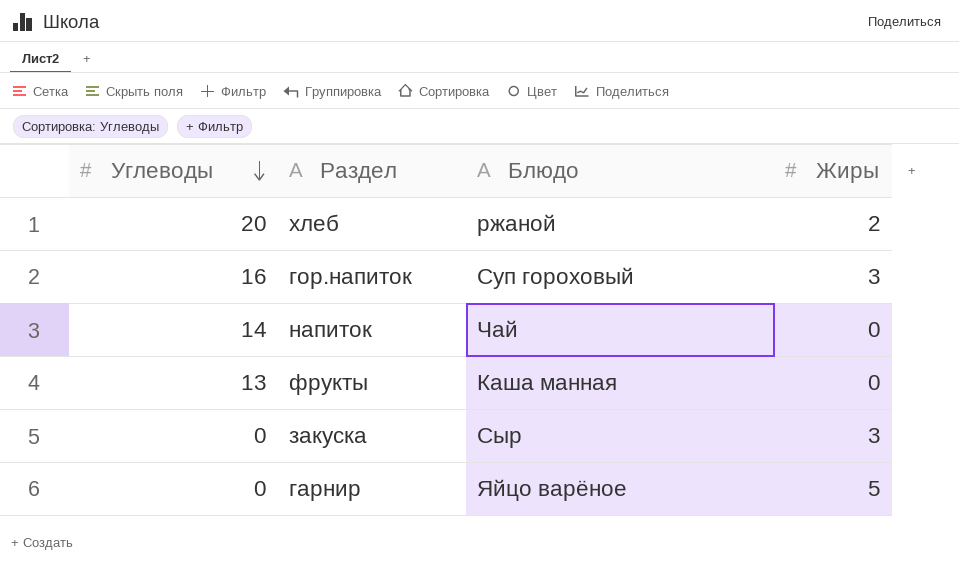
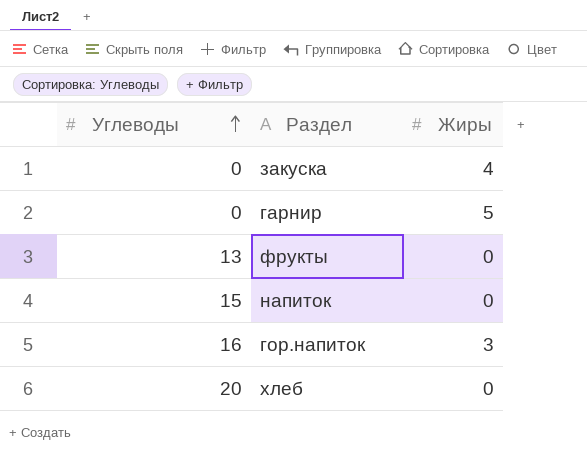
row order: Углеводы descending -> Углеводы ascending
column Блюдо | position: 3 -> none
закуска | Жиры: 3 -> 4
напиток | Углеводы: 14 -> 15
хлеб | Жиры: 2 -> 0

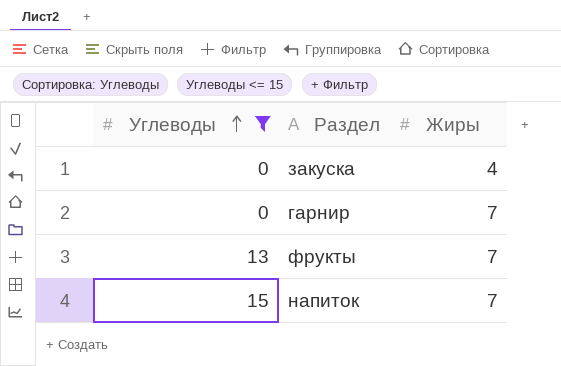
filter: none -> Углеводы <= 15
гарнир | Жиры: 5 -> 7
фрукты | Жиры: 0 -> 7
напиток | Жиры: 0 -> 7

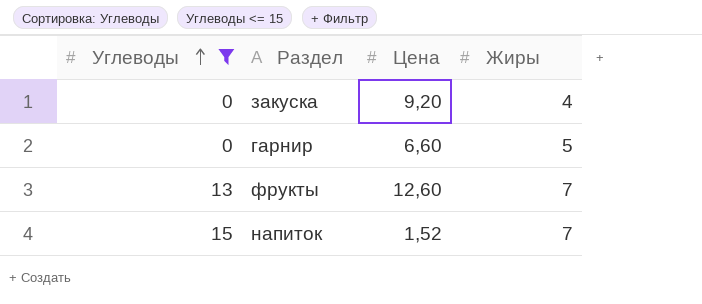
column Цена | position: none -> 3
гарнир | Жиры: 7 -> 5

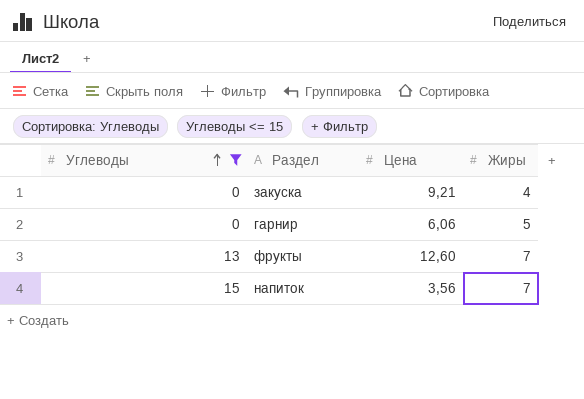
закуска | Цена: 9,20 -> 9,21
гарнир | Цена: 6,60 -> 6,06
напиток | Цена: 1,52 -> 3,56

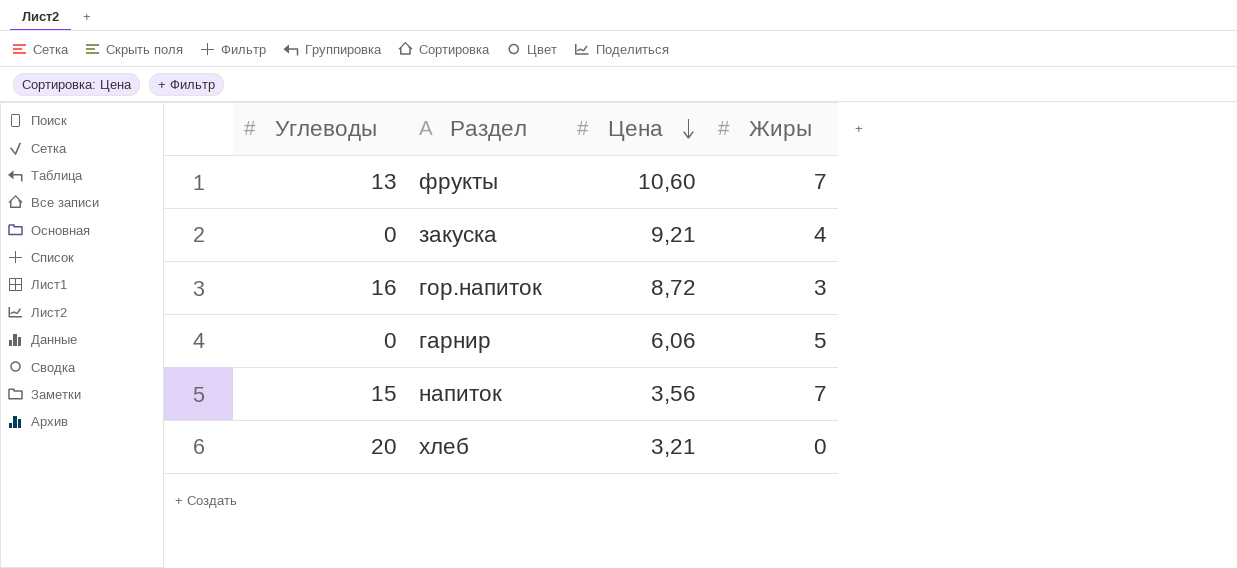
filter: Углеводы <= 15 -> none
row order: Углеводы ascending -> Цена descending
фрукты | Цена: 12,60 -> 10,60

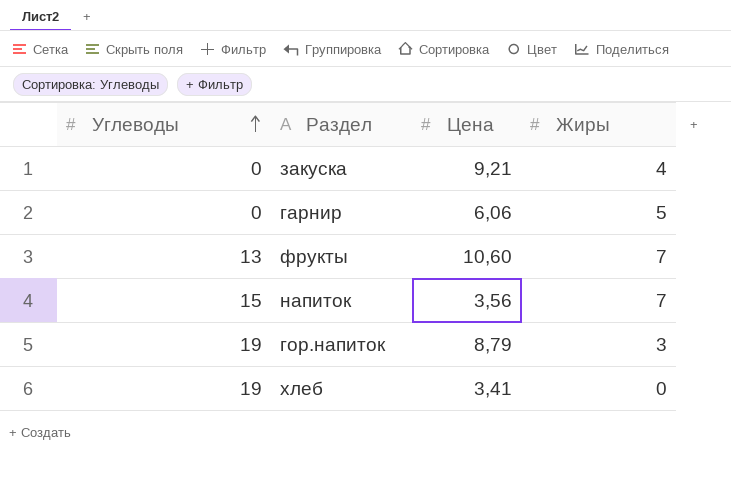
row order: Цена descending -> Углеводы ascending
гор.напиток | Углеводы: 16 -> 19
гор.напиток | Цена: 8,72 -> 8,79
хлеб | Углеводы: 20 -> 19
хлеб | Цена: 3,21 -> 3,41

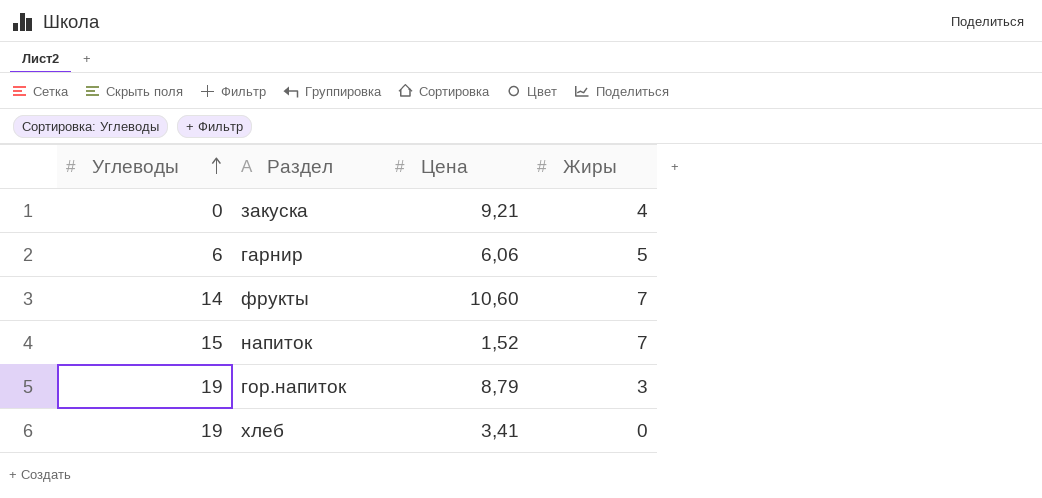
гарнир | Углеводы: 0 -> 6
фрукты | Углеводы: 13 -> 14
напиток | Цена: 3,56 -> 1,52

